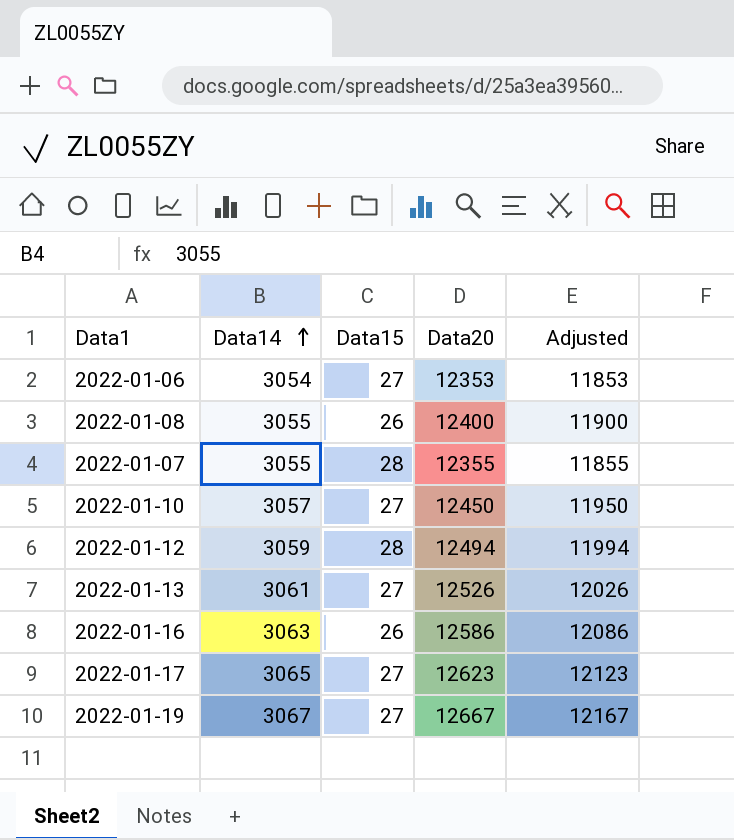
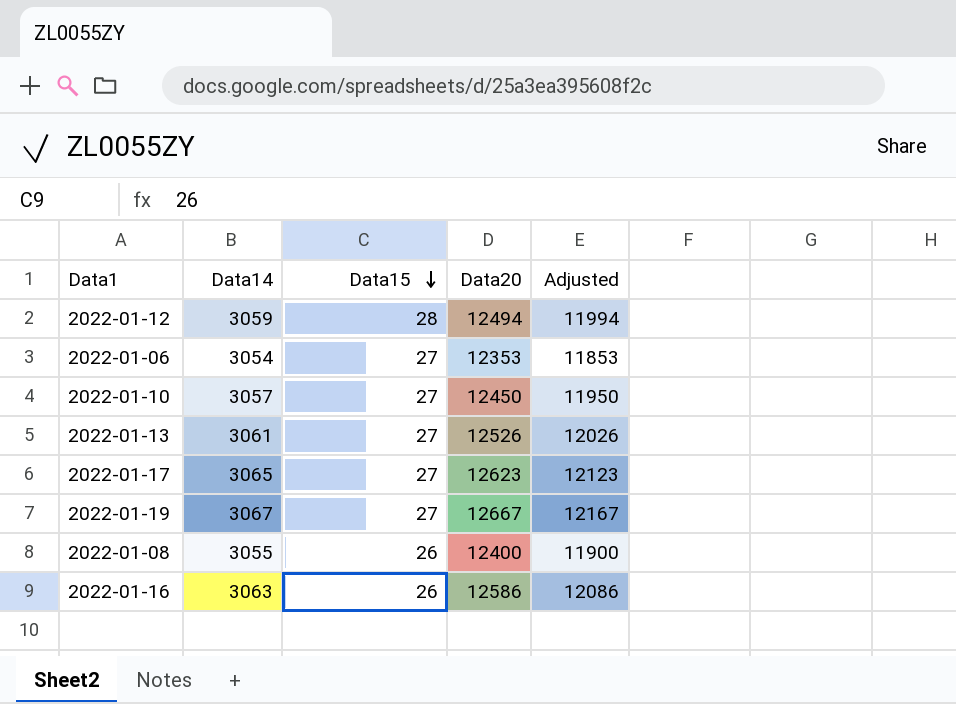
row order: Data14 ascending -> Data15 descending
row 2022-01-07: 3055 | 28 | 12355 | 11855 -> none

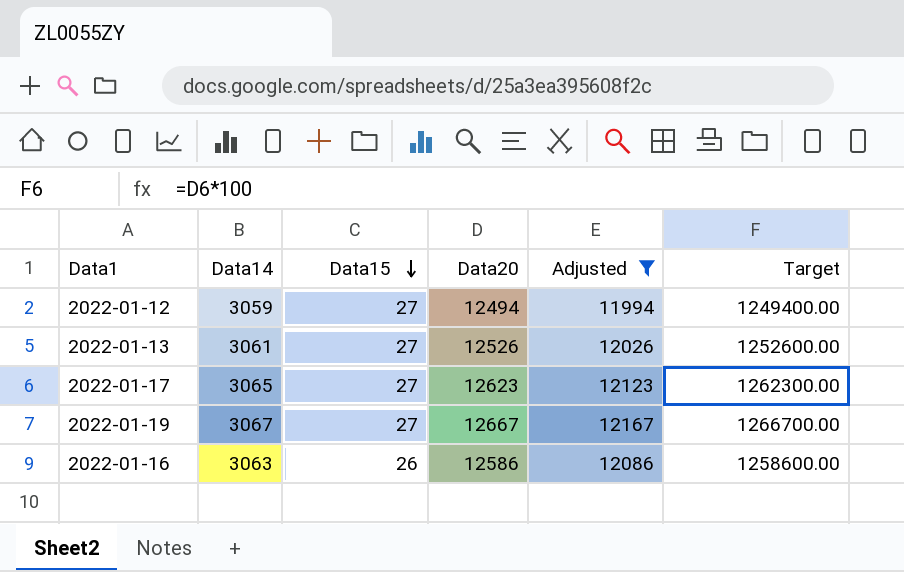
filter: none -> Adjusted >= 11994
column Target | formula: none -> [Data20] * 100
2022-01-12 | Data15: 28 -> 27

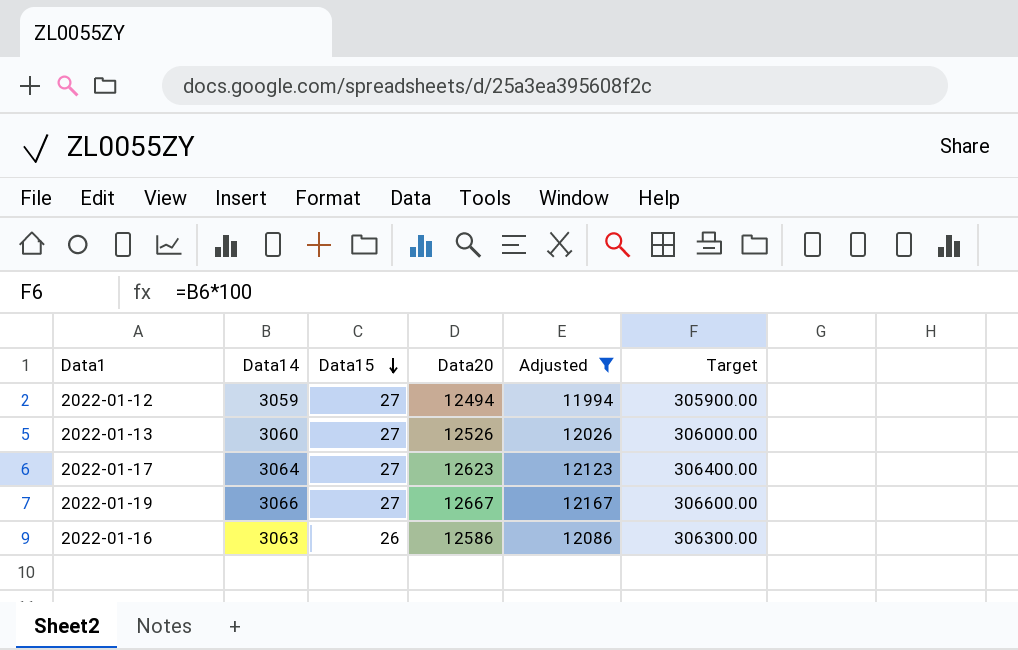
column Target | formula: [Data20] * 100 -> [Data14] * 100
2022-01-13 | Data14: 3061 -> 3060
2022-01-17 | Data14: 3065 -> 3064
2022-01-19 | Data14: 3067 -> 3066

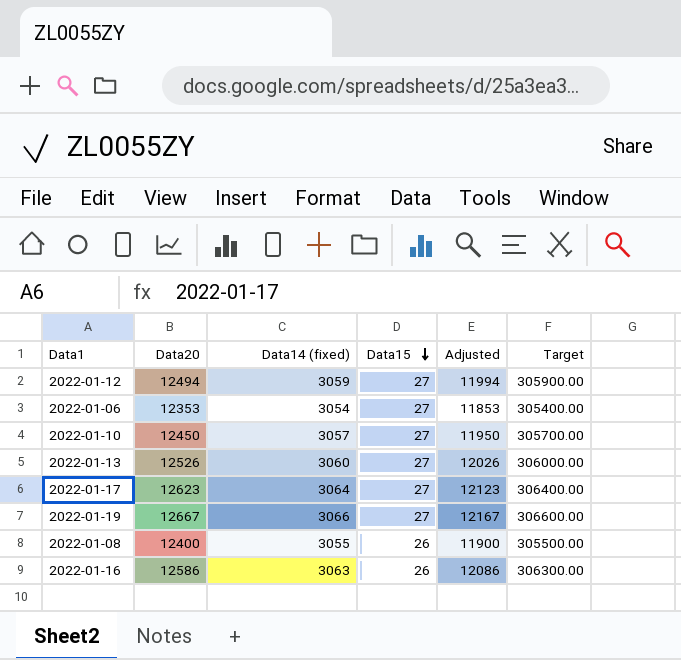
filter: Adjusted >= 11994 -> none
column Data20 | position: 4 -> 2
column name: Data14 -> Data14 (fixed)

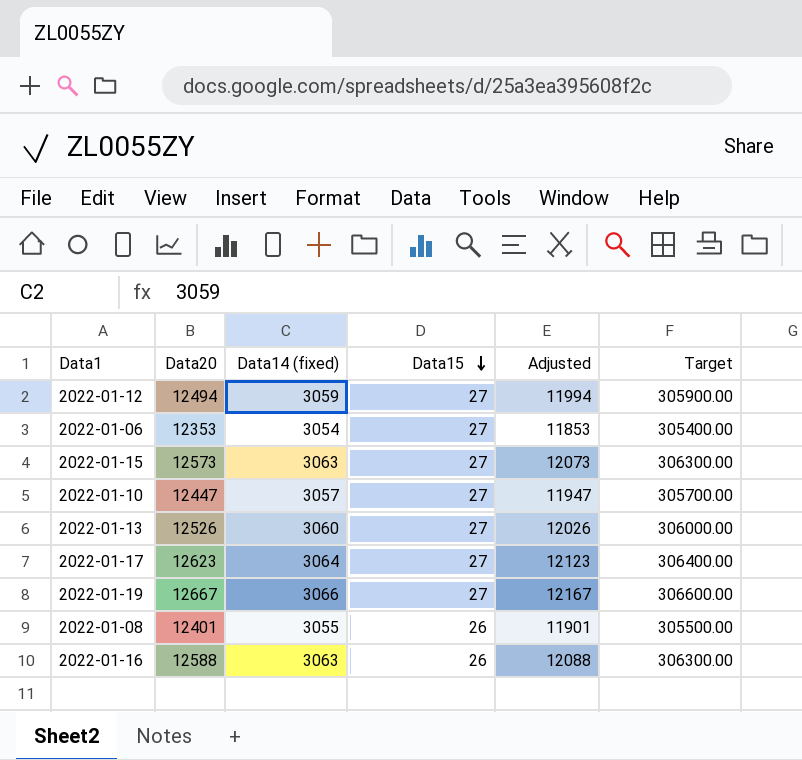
row 2022-01-15: none -> 12573 | 3063 | 27 | 12073 | 306300.00
2022-01-10 | Data20: 12450 -> 12447
2022-01-10 | Adjusted: 11950 -> 11947
2022-01-08 | Data20: 12400 -> 12401
2022-01-08 | Adjusted: 11900 -> 11901
2022-01-16 | Data20: 12586 -> 12588
2022-01-16 | Adjusted: 12086 -> 12088

